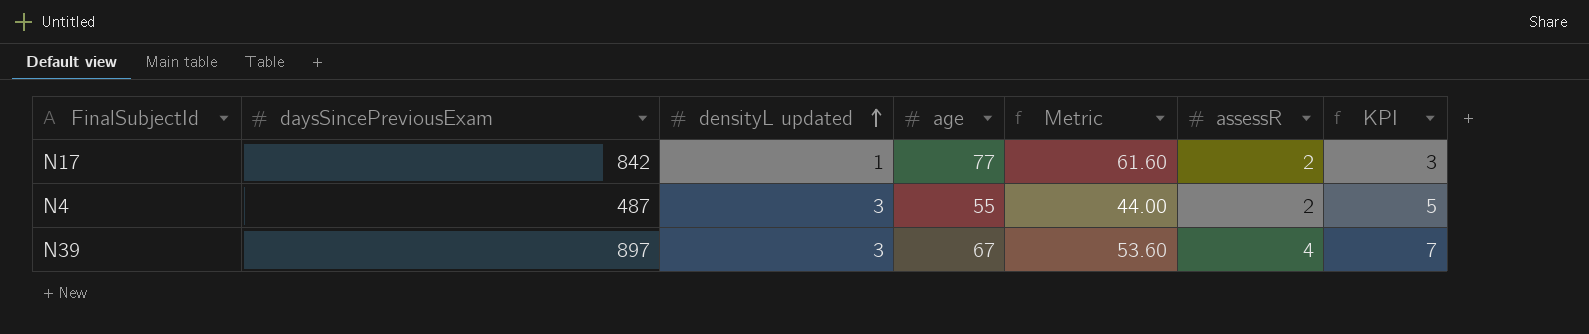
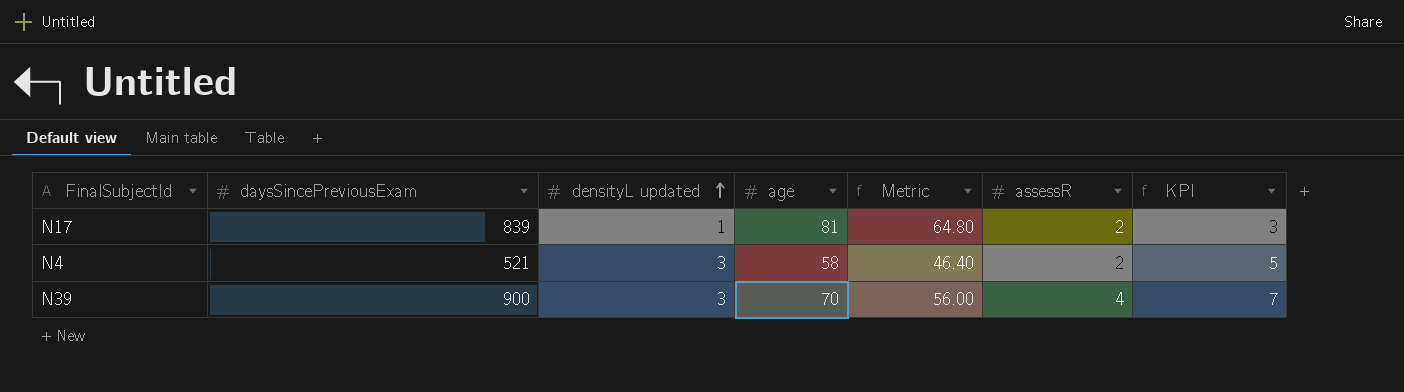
N17 | daysSincePreviousExam: 842 -> 839
N17 | age: 77 -> 81
N17 | Metric: 61.60 -> 64.80
N4 | daysSincePreviousExam: 487 -> 521
N4 | age: 55 -> 58
N4 | Metric: 44.00 -> 46.40
N39 | daysSincePreviousExam: 897 -> 900
N39 | age: 67 -> 70
N39 | Metric: 53.60 -> 56.00

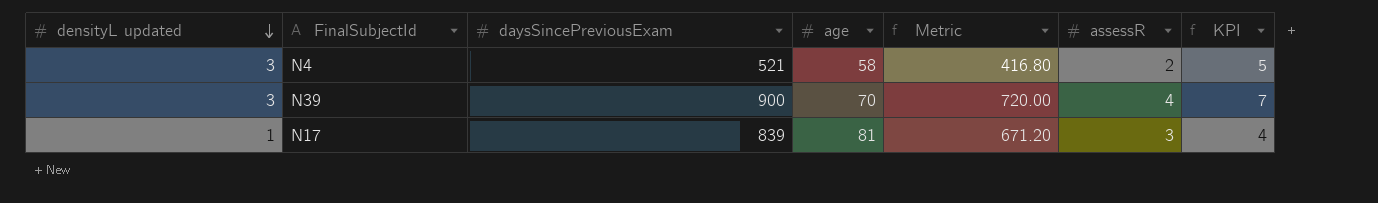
row order: densityL updated ascending -> densityL updated descending
column densityL updated | position: 3 -> 1
column Metric | formula: [age] * 0.8 -> [daysSincePreviousExam] * 0.8
N17 | assessR: 2 -> 3
N17 | KPI: 3 -> 4

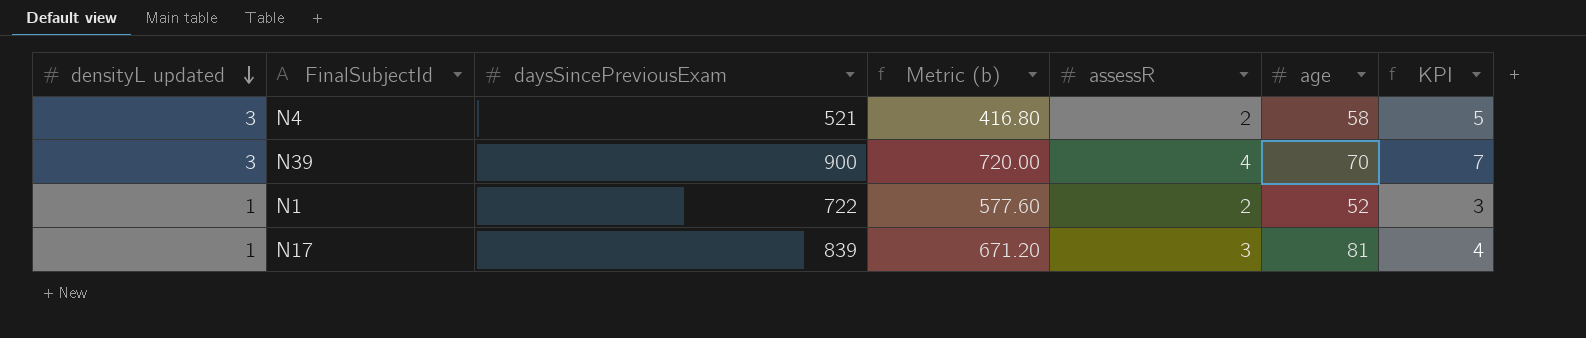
column name: Metric -> Metric (b)
column age | position: 4 -> 6
row N1: none -> 1 | 722 | 577.60 | 2 | 52 | 3

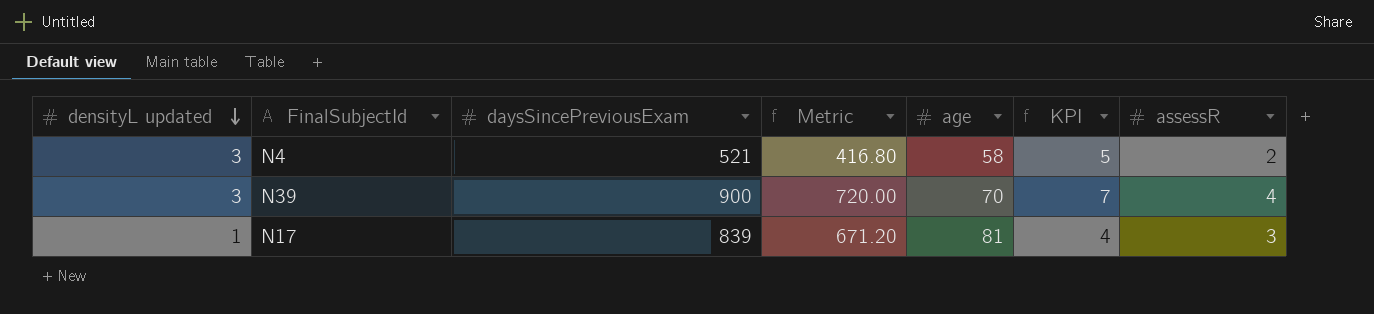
column name: Metric (b) -> Metric
column assessR | position: 5 -> 7
row N1: 1 | 722 | 577.60 | 2 | 52 | 3 -> none

